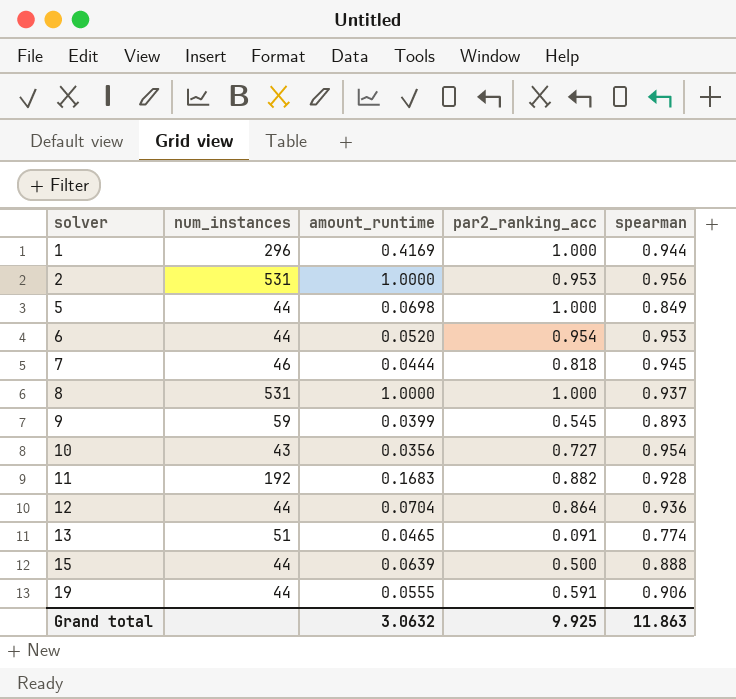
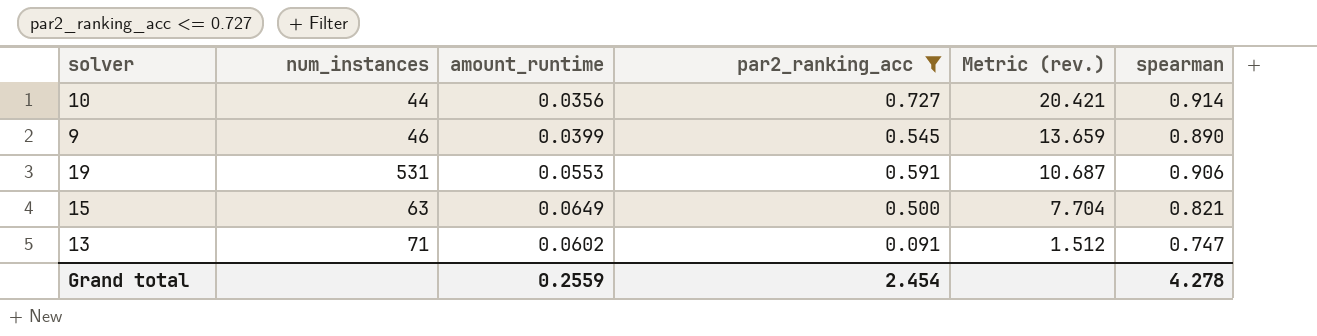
filter: none -> par2_ranking_acc <= 0.727
row order: solver ascending -> Metric (rev.) descending
column Metric (rev.) | formula: none -> [par2_ranking_acc] / [amount_runtime]
10 | num_instances: 43 -> 44
10 | spearman: 0.954 -> 0.914
9 | num_instances: 59 -> 46
9 | spearman: 0.893 -> 0.890
19 | num_instances: 44 -> 531
19 | amount_runtime: 0.0555 -> 0.0553
15 | num_instances: 44 -> 63
15 | amount_runtime: 0.0639 -> 0.0649
15 | spearman: 0.888 -> 0.821
13 | num_instances: 51 -> 71
13 | amount_runtime: 0.0465 -> 0.0602
13 | spearman: 0.774 -> 0.747
Grand total | amount_runtime: 3.0632 -> 0.2559
Grand total | par2_ranking_acc: 9.925 -> 2.454
Grand total | spearman: 11.863 -> 4.278

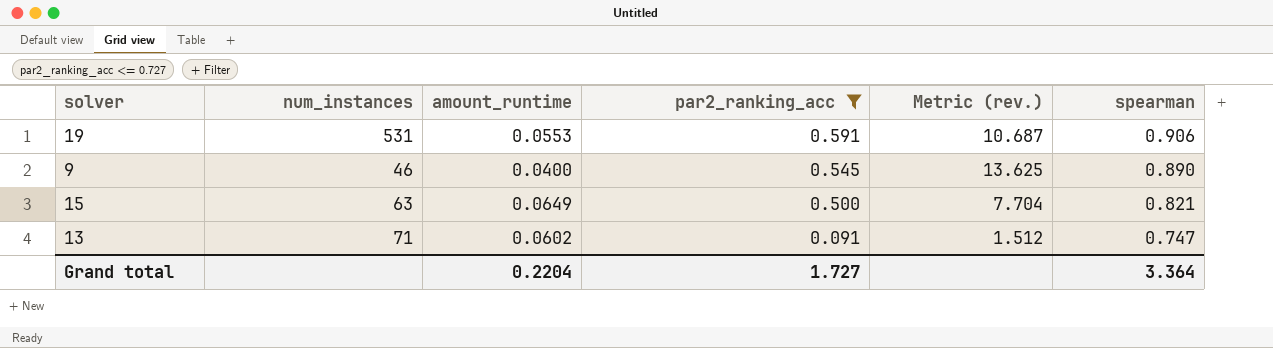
row order: Metric (rev.) descending -> par2_ranking_acc descending
row 10: 44 | 0.0356 | 0.727 | 20.421 | 0.914 -> none
9 | amount_runtime: 0.0399 -> 0.0400
9 | Metric (rev.): 13.659 -> 13.625
Grand total | amount_runtime: 0.2559 -> 0.2204
Grand total | par2_ranking_acc: 2.454 -> 1.727
Grand total | spearman: 4.278 -> 3.364

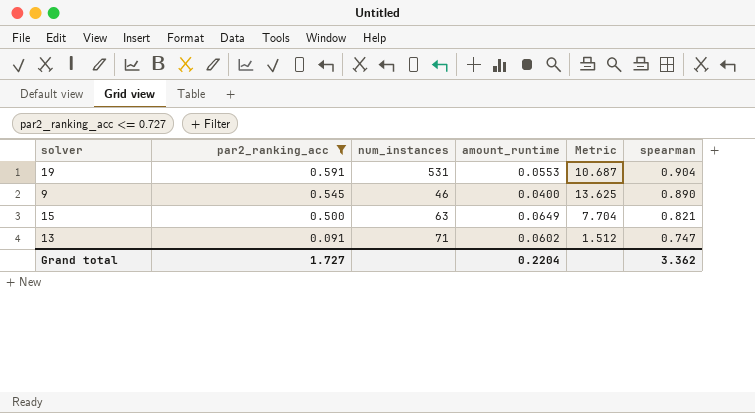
column par2_ranking_acc | position: 4 -> 2
column name: Metric (rev.) -> Metric
19 | spearman: 0.906 -> 0.904
Grand total | spearman: 3.364 -> 3.362

